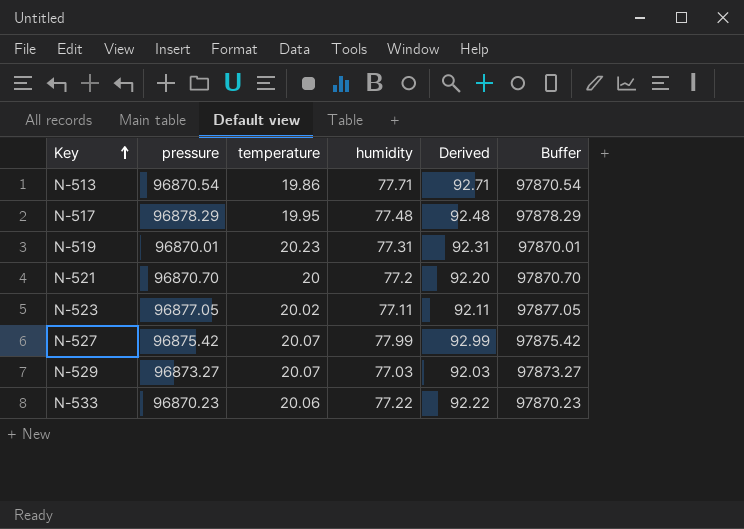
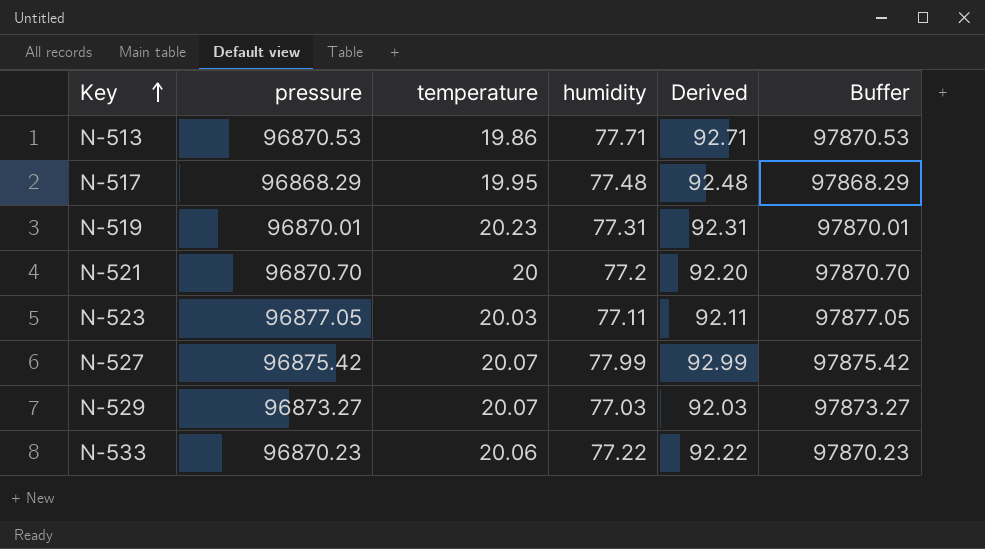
N-513 | pressure: 96870.54 -> 96870.53
N-513 | Buffer: 97870.54 -> 97870.53
N-517 | pressure: 96878.29 -> 96868.29
N-517 | Buffer: 97878.29 -> 97868.29
N-523 | temperature: 20.02 -> 20.03

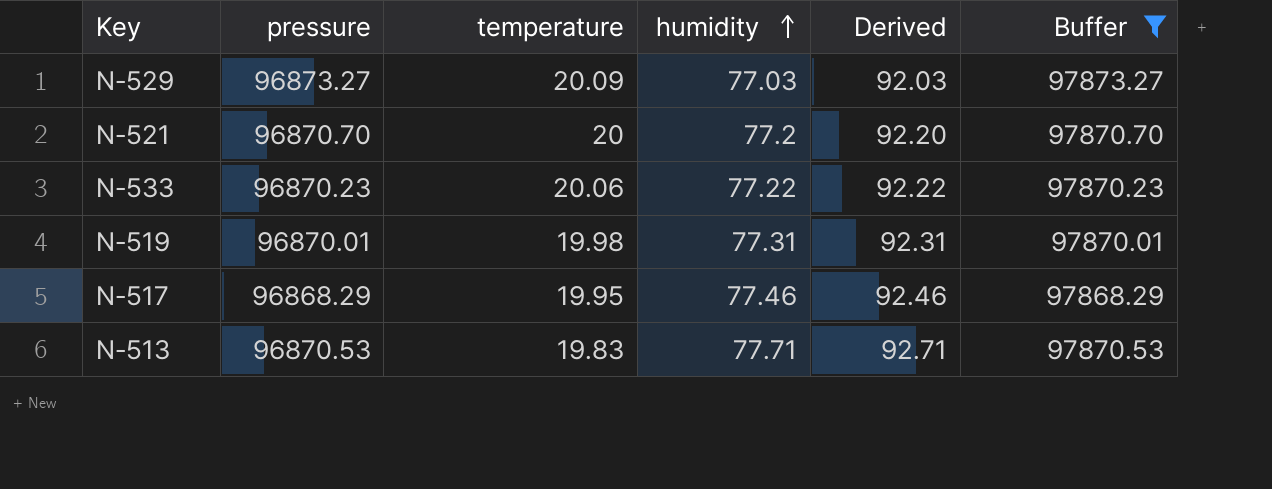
filter: none -> Buffer <= 97873.27
row order: Key ascending -> humidity ascending
N-529 | temperature: 20.07 -> 20.09
N-519 | temperature: 20.23 -> 19.98
N-517 | humidity: 77.48 -> 77.46
N-517 | Derived: 92.48 -> 92.46
N-513 | temperature: 19.86 -> 19.83

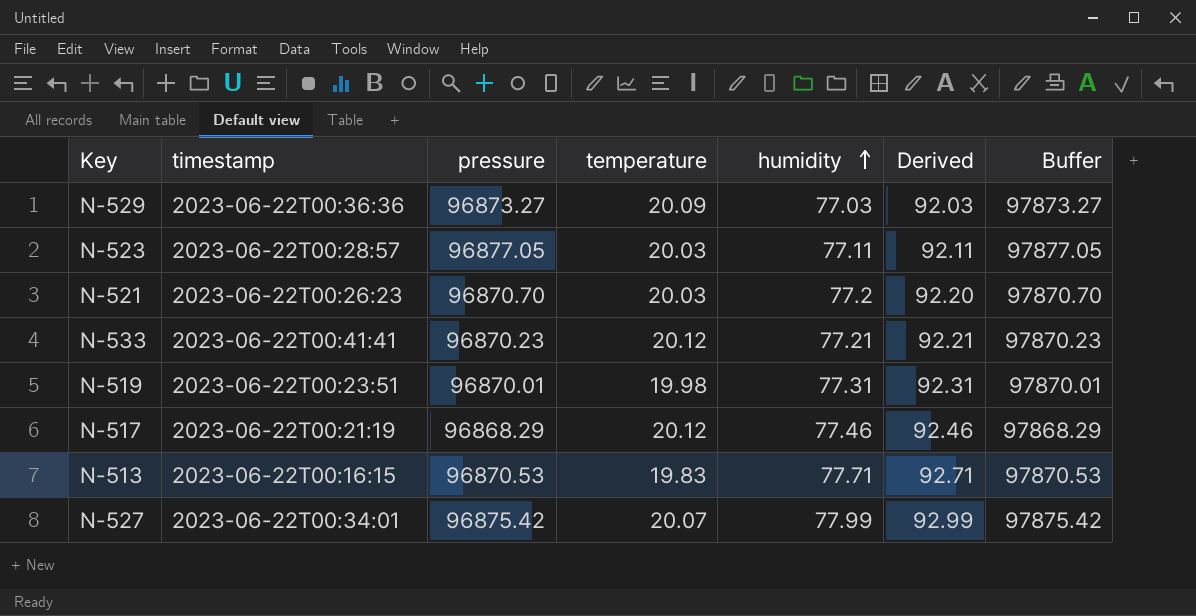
filter: Buffer <= 97873.27 -> none
column timestamp | position: none -> 2
N-521 | temperature: 20 -> 20.03
N-533 | temperature: 20.06 -> 20.12
N-533 | humidity: 77.22 -> 77.21
N-533 | Derived: 92.22 -> 92.21
N-517 | temperature: 19.95 -> 20.12

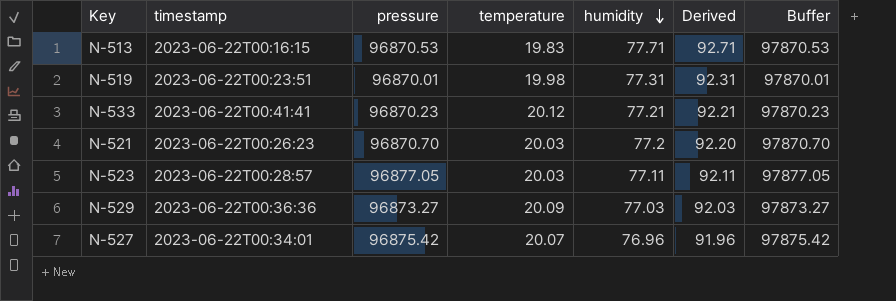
row order: humidity ascending -> humidity descending
row N-517: 2023-06-22T00:21:19 | 96868.29 | 20.12 | 77.46 | 92.46 | 97868.29 -> none
N-527 | humidity: 77.99 -> 76.96
N-527 | Derived: 92.99 -> 91.96

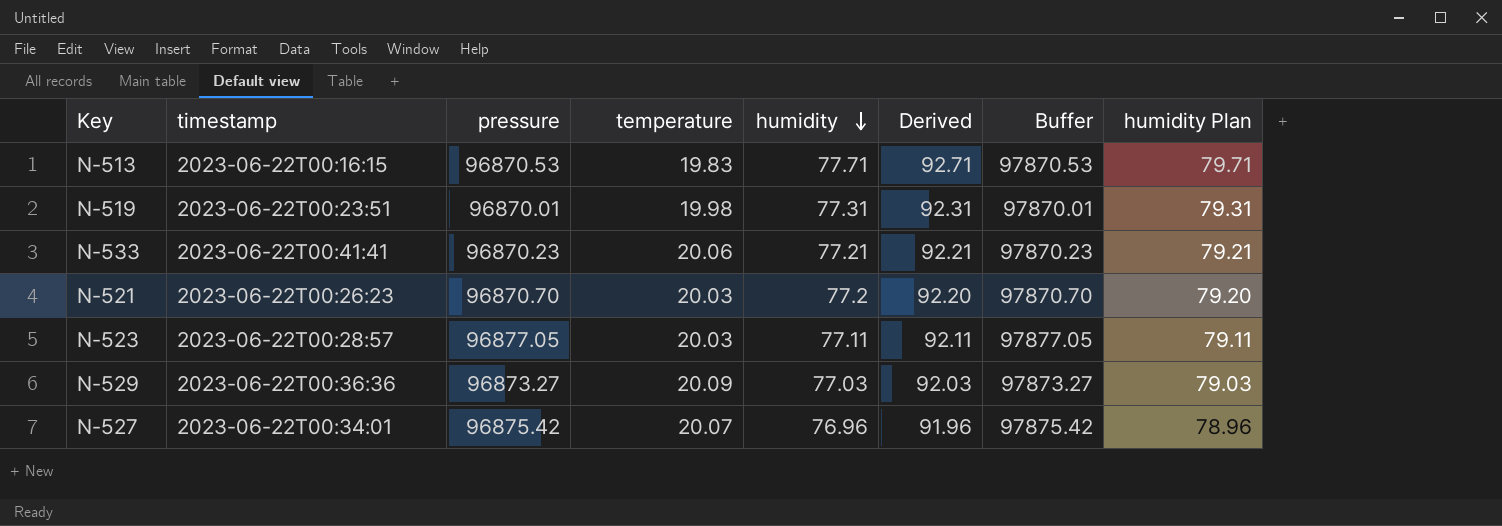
column humidity Plan | formula: none -> [humidity] + 2
N-533 | temperature: 20.12 -> 20.06

